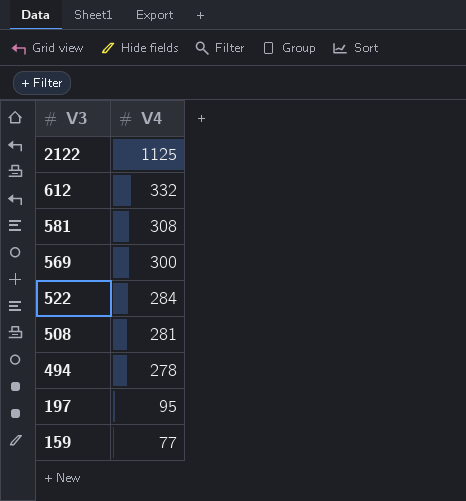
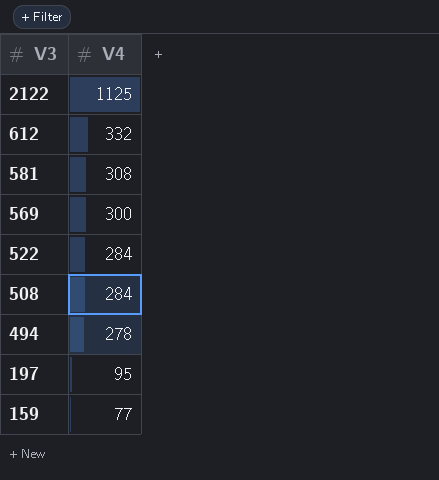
508 | V4: 281 -> 284

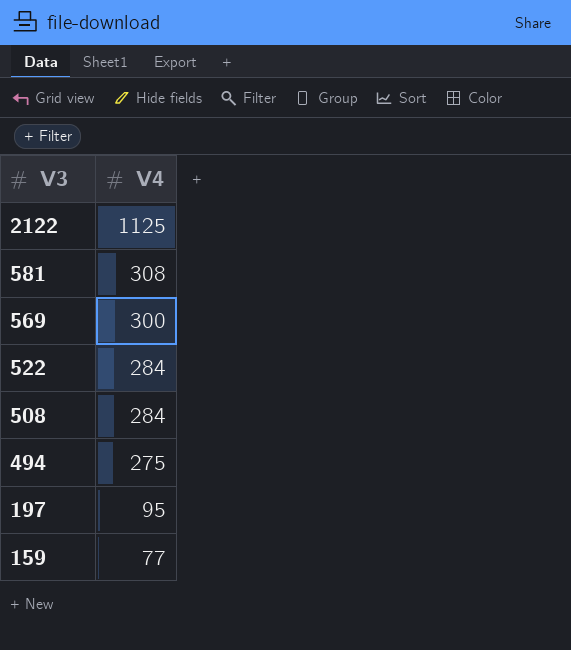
row 612: 332 -> none
494 | V4: 278 -> 275

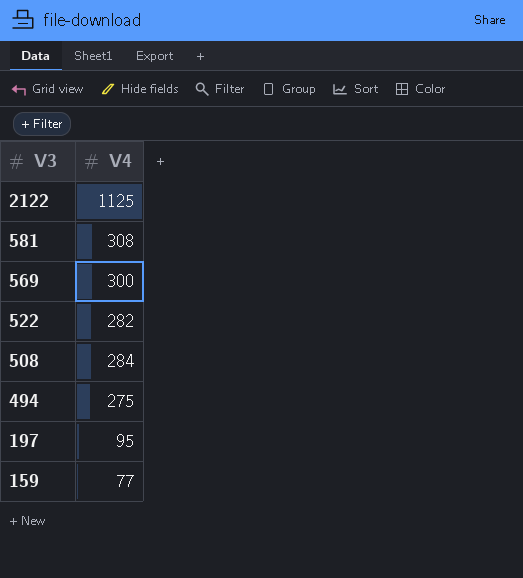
522 | V4: 284 -> 282

